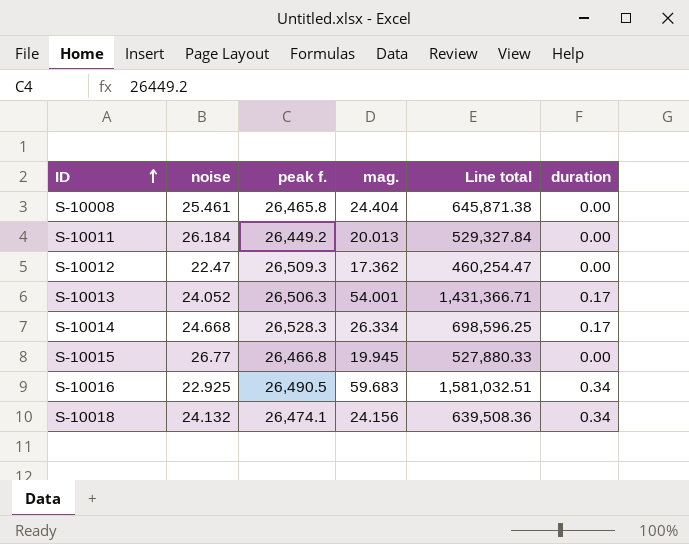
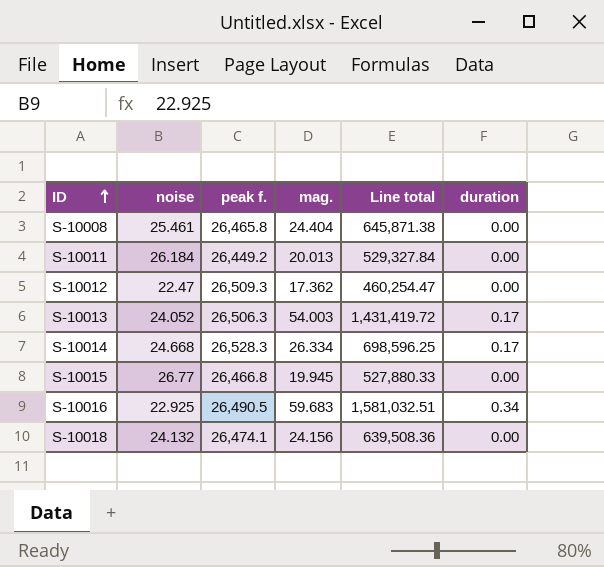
S-10013 | mag.: 54.001 -> 54.003
S-10013 | Line total: 1,431,366.71 -> 1,431,419.72
S-10018 | duration: 0.34 -> 0.00

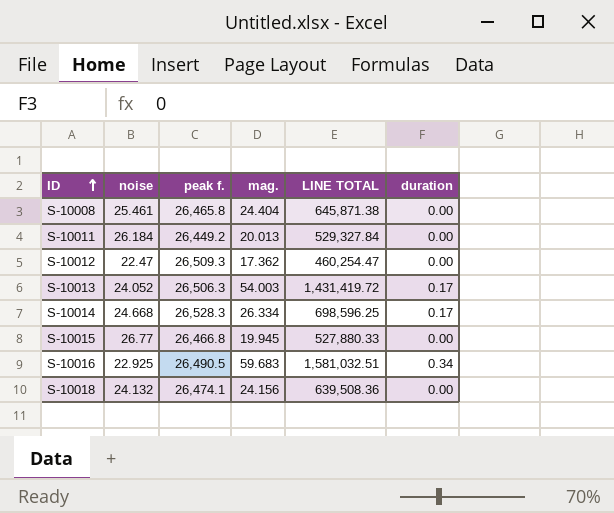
column name: Line total -> LINE TOTAL

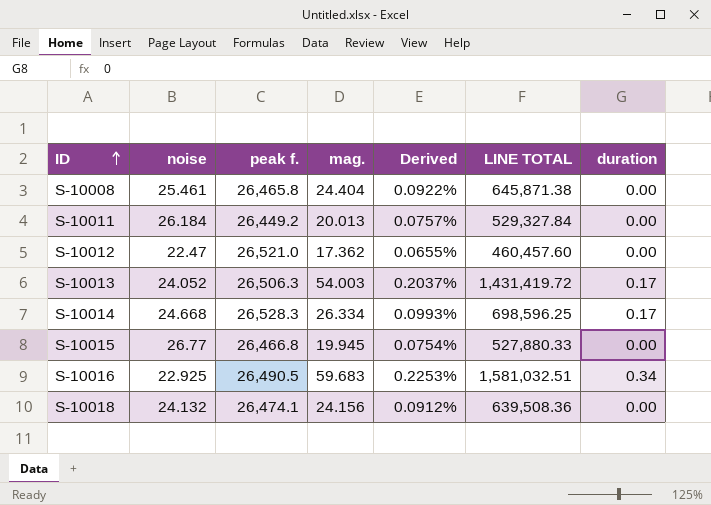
column Derived | formula: none -> [mag.] / [peak f.]
S-10012 | peak f.: 26,509.3 -> 26,521.0
S-10012 | LINE TOTAL: 460,254.47 -> 460,457.60

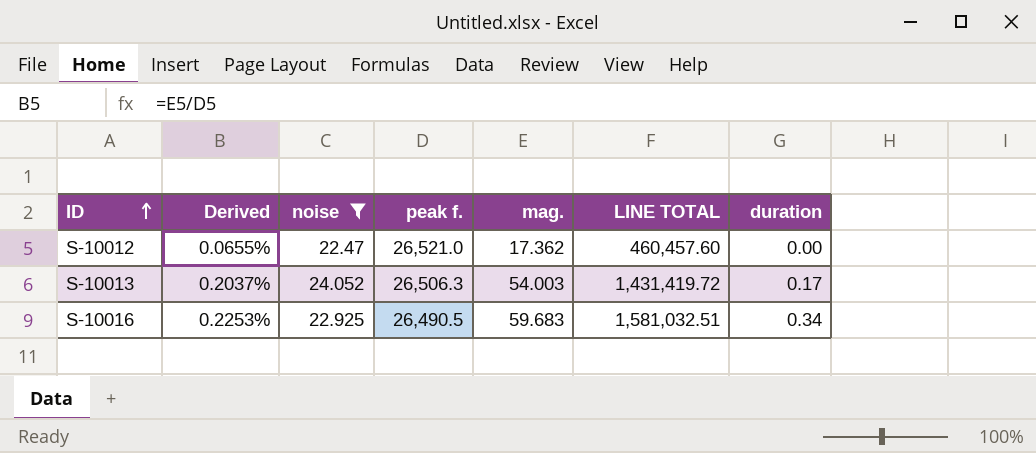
filter: none -> noise <= 24.052
column Derived | position: 5 -> 2

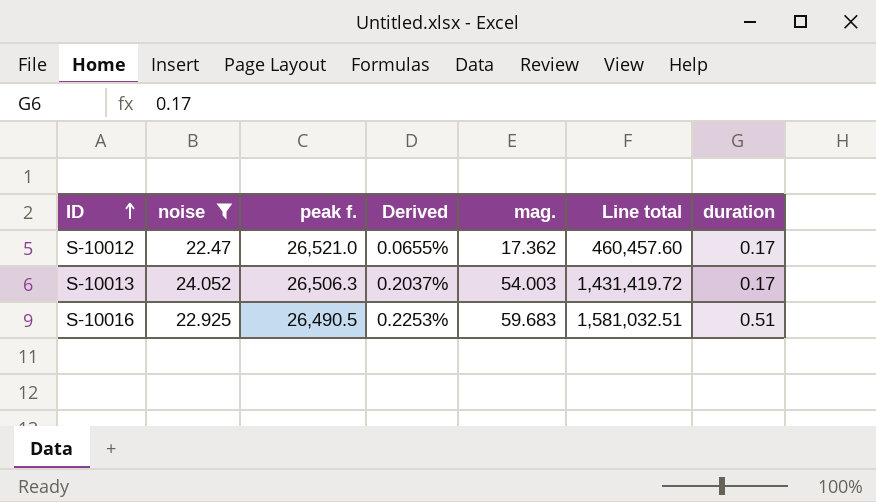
column Derived | position: 2 -> 4
column name: LINE TOTAL -> Line total
S-10012 | duration: 0.00 -> 0.17
S-10016 | duration: 0.34 -> 0.51

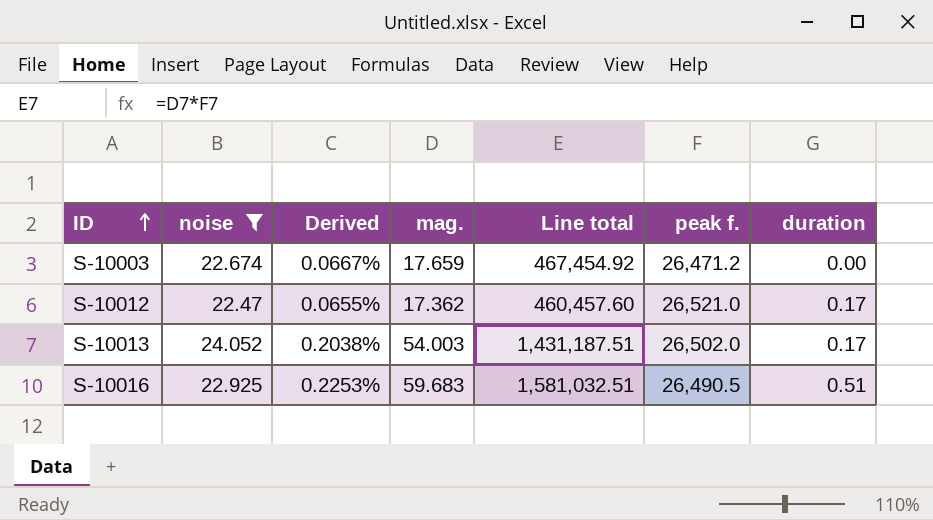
column peak f. | position: 3 -> 6
row S-10003: none -> 22.674 | 0.0667% | 17.659 | 467,454.92 | 26,471.2 | 0.00
S-10013 | Derived: 0.2037% -> 0.2038%
S-10013 | Line total: 1,431,419.72 -> 1,431,187.51
S-10013 | peak f.: 26,506.3 -> 26,502.0

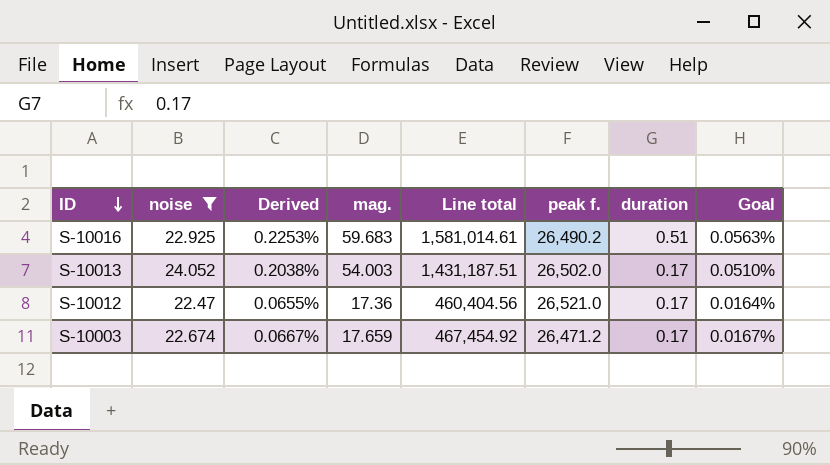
row order: ID ascending -> ID descending
column Goal | formula: none -> [Derived] * 0.25
S-10016 | Line total: 1,581,032.51 -> 1,581,014.61
S-10016 | peak f.: 26,490.5 -> 26,490.2
S-10012 | mag.: 17.362 -> 17.36
S-10012 | Line total: 460,457.60 -> 460,404.56
S-10003 | duration: 0.00 -> 0.17

